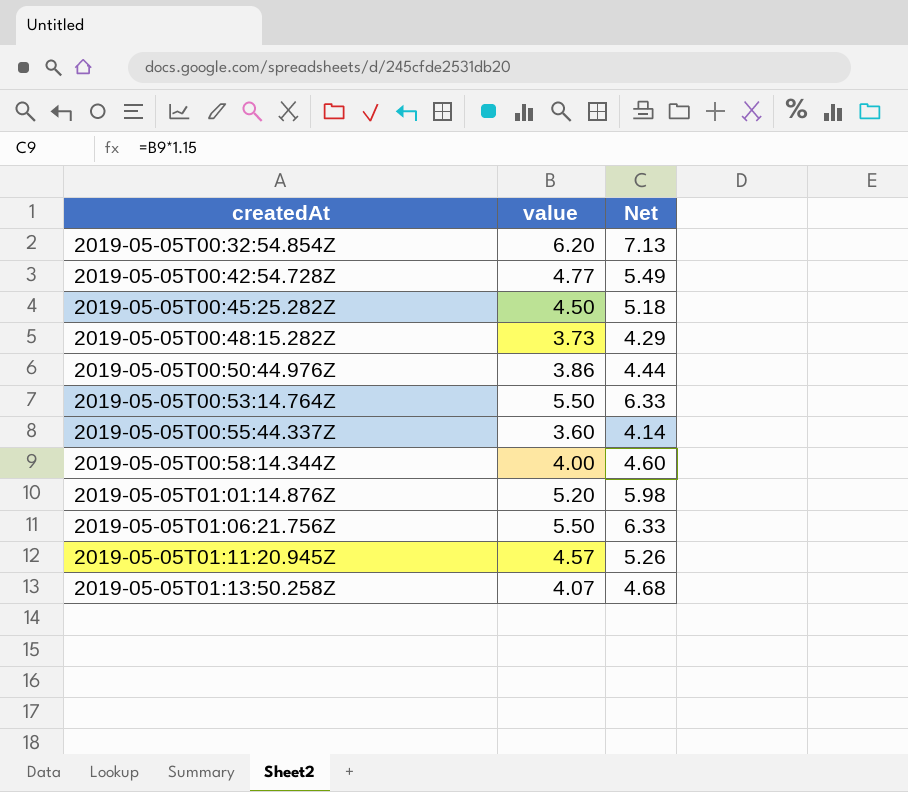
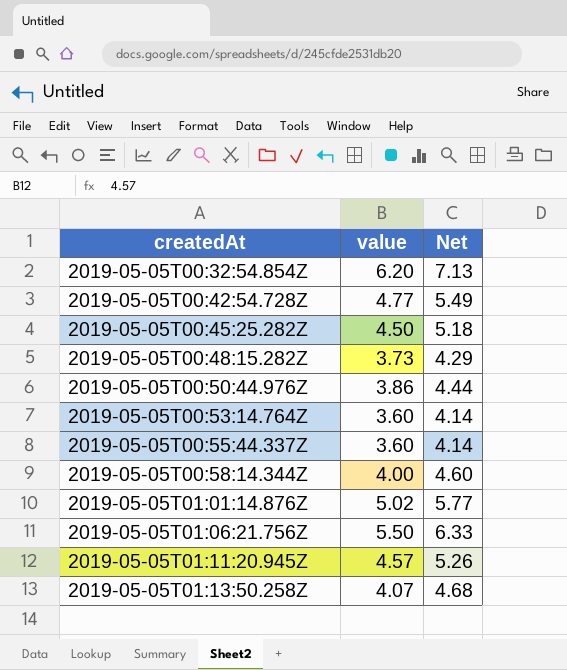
2019-05-05T00:53:14.764Z | value: 5.50 -> 3.60
2019-05-05T00:53:14.764Z | Net: 6.33 -> 4.14
2019-05-05T01:01:14.876Z | value: 5.20 -> 5.02
2019-05-05T01:01:14.876Z | Net: 5.98 -> 5.77

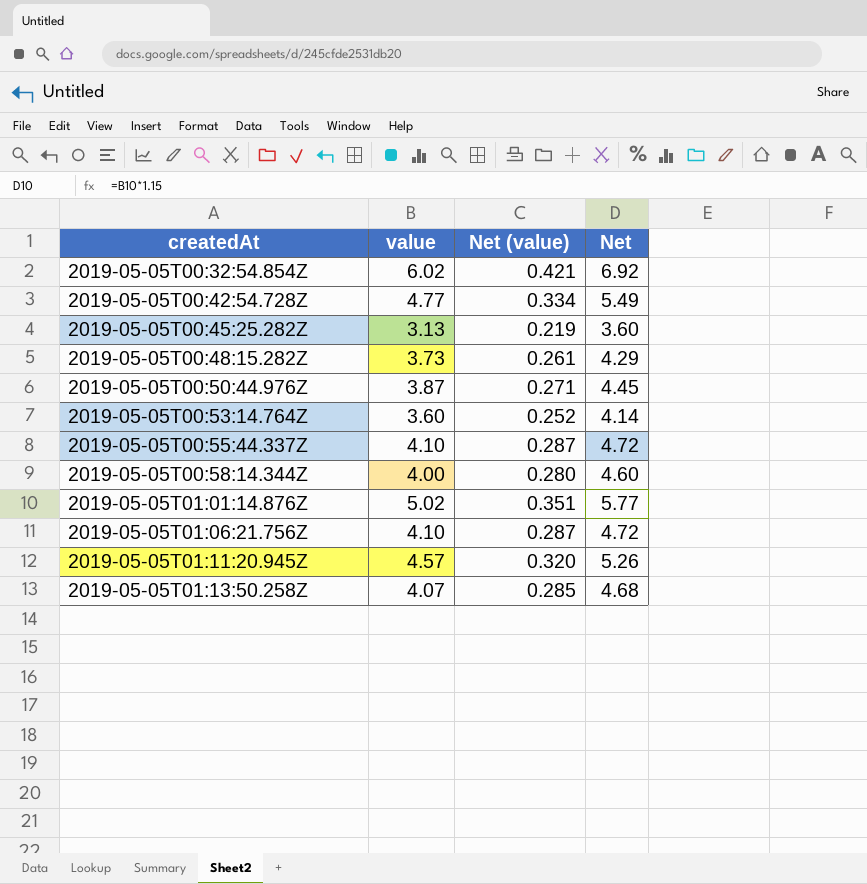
column Net (value) | formula: none -> [value] * 0.07
2019-05-05T00:32:54.854Z | value: 6.20 -> 6.02
2019-05-05T00:32:54.854Z | Net: 7.13 -> 6.92
2019-05-05T00:45:25.282Z | value: 4.50 -> 3.13
2019-05-05T00:45:25.282Z | Net: 5.18 -> 3.60
2019-05-05T00:50:44.976Z | value: 3.86 -> 3.87
2019-05-05T00:50:44.976Z | Net: 4.44 -> 4.45
2019-05-05T00:55:44.337Z | value: 3.60 -> 4.10
2019-05-05T00:55:44.337Z | Net: 4.14 -> 4.72
2019-05-05T01:06:21.756Z | value: 5.50 -> 4.10
2019-05-05T01:06:21.756Z | Net: 6.33 -> 4.72

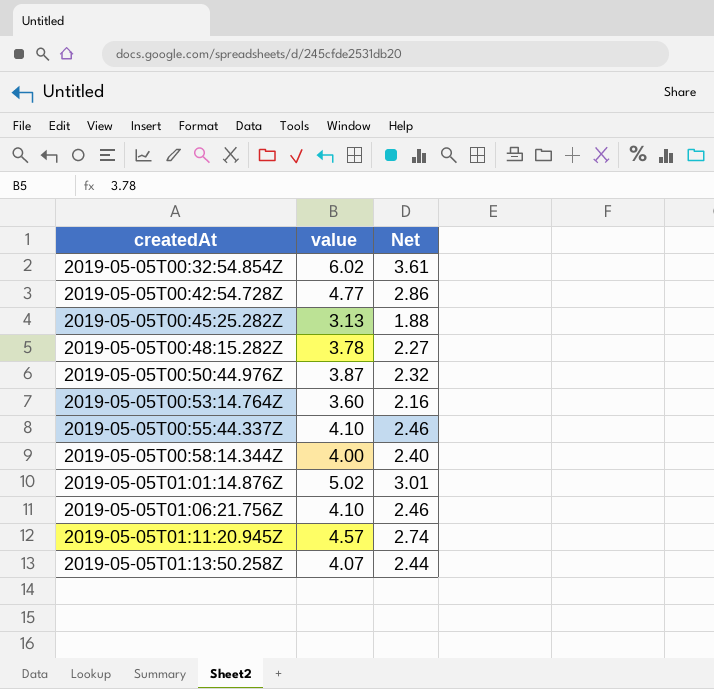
column Net (value) | formula: [value] * 0.07 -> none
column Net | formula: [value] * 1.15 -> [value] * 0.6
2019-05-05T00:48:15.282Z | value: 3.73 -> 3.78

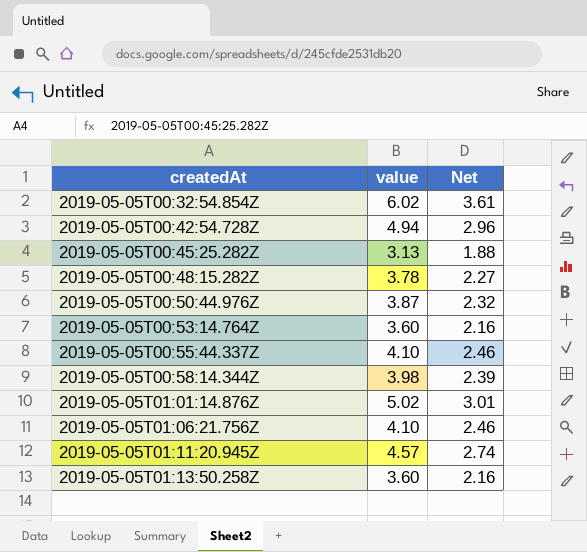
2019-05-05T00:42:54.728Z | value: 4.77 -> 4.94
2019-05-05T00:42:54.728Z | Net: 2.86 -> 2.96
2019-05-05T00:58:14.344Z | value: 4.00 -> 3.98
2019-05-05T00:58:14.344Z | Net: 2.40 -> 2.39
2019-05-05T01:13:50.258Z | value: 4.07 -> 3.60
2019-05-05T01:13:50.258Z | Net: 2.44 -> 2.16

